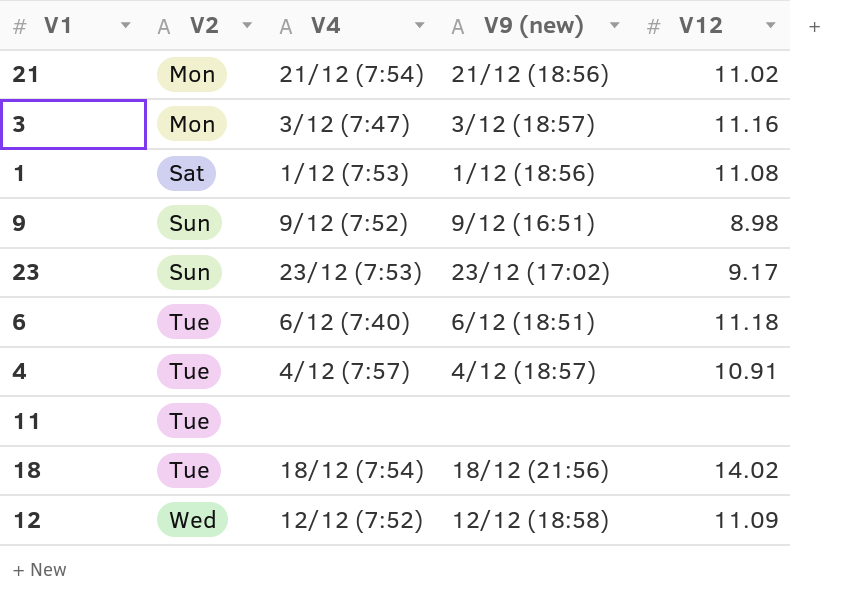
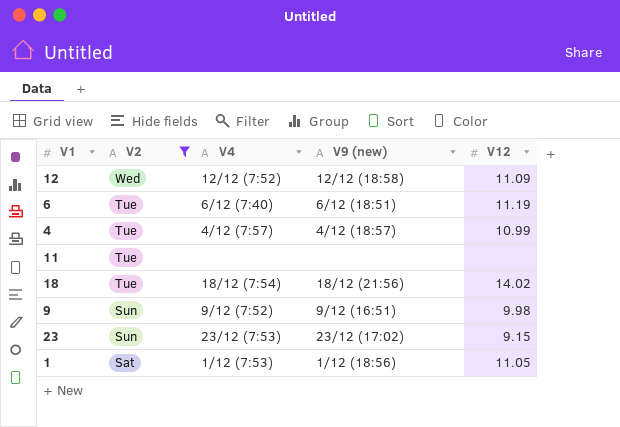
filter: none -> V2 != Mon
row order: V2 ascending -> V2 descending
6 | V12: 11.18 -> 11.19
4 | V12: 10.91 -> 10.99
9 | V12: 8.98 -> 9.98
23 | V12: 9.17 -> 9.15
1 | V12: 11.08 -> 11.05

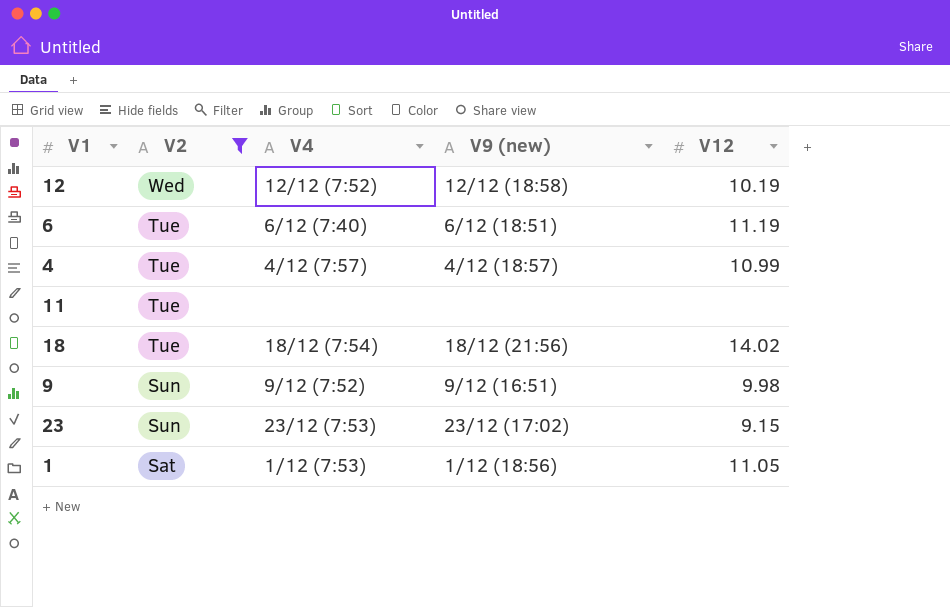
12 | V12: 11.09 -> 10.19

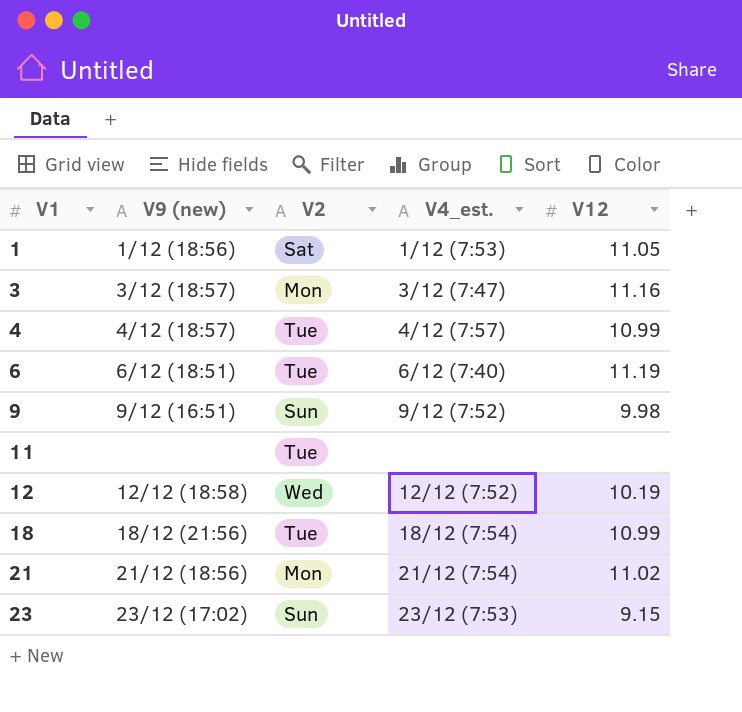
filter: V2 != Mon -> none
row order: V2 descending -> V1 ascending
column V9 (new) | position: 4 -> 2
column name: V4 -> V4_est.
18 | V12: 14.02 -> 10.99

